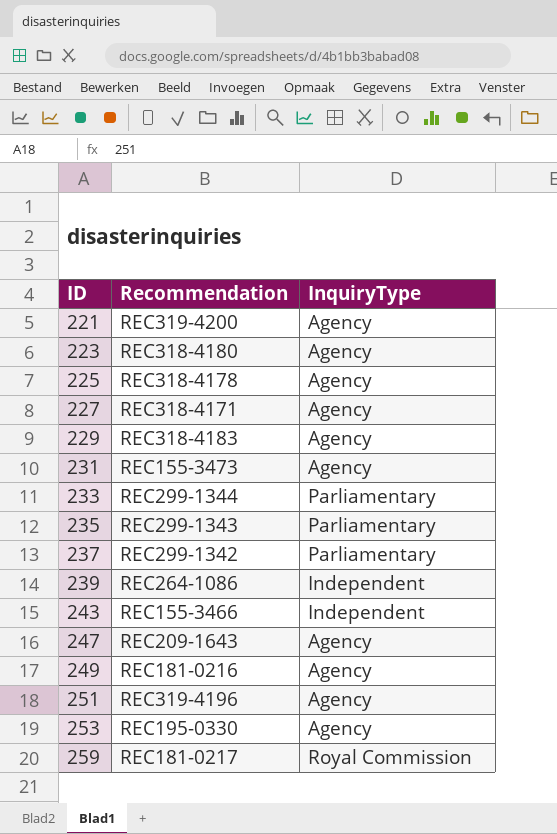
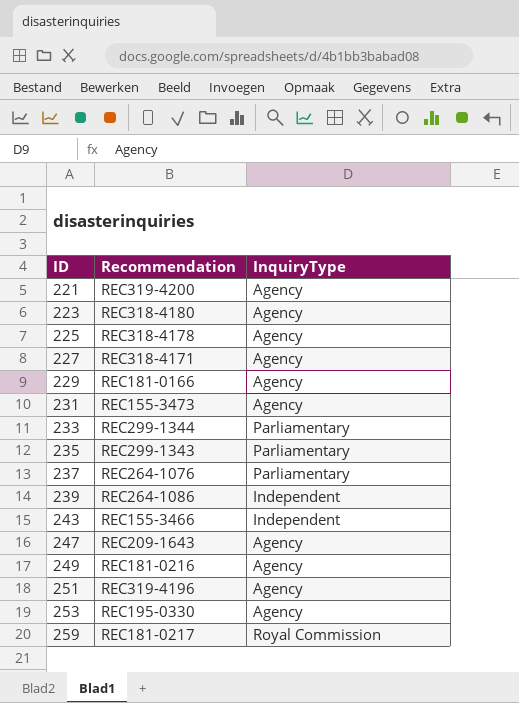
229 | Recommendation: REC318-4183 -> REC181-0166
237 | Recommendation: REC299-1342 -> REC264-1076

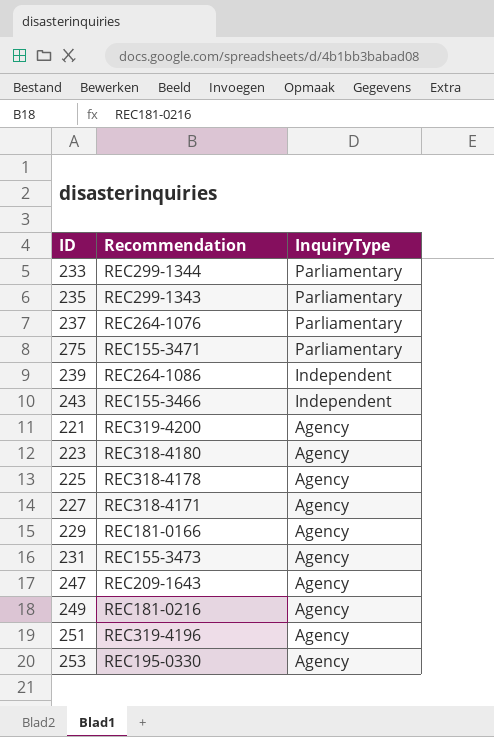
row order: ID ascending -> InquiryType descending
row 259: REC181-0217 | Royal Commission -> none
row 275: none -> REC155-3471 | Parliamentary

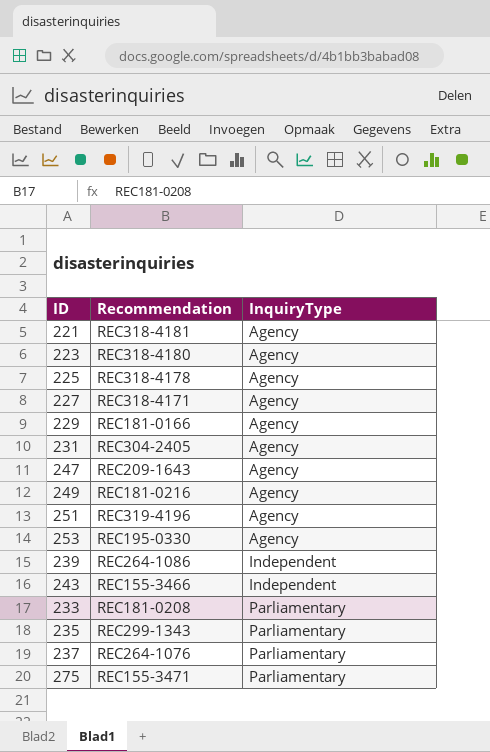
row order: InquiryType descending -> InquiryType ascending
221 | Recommendation: REC319-4200 -> REC318-4181
231 | Recommendation: REC155-3473 -> REC304-2405
233 | Recommendation: REC299-1344 -> REC181-0208

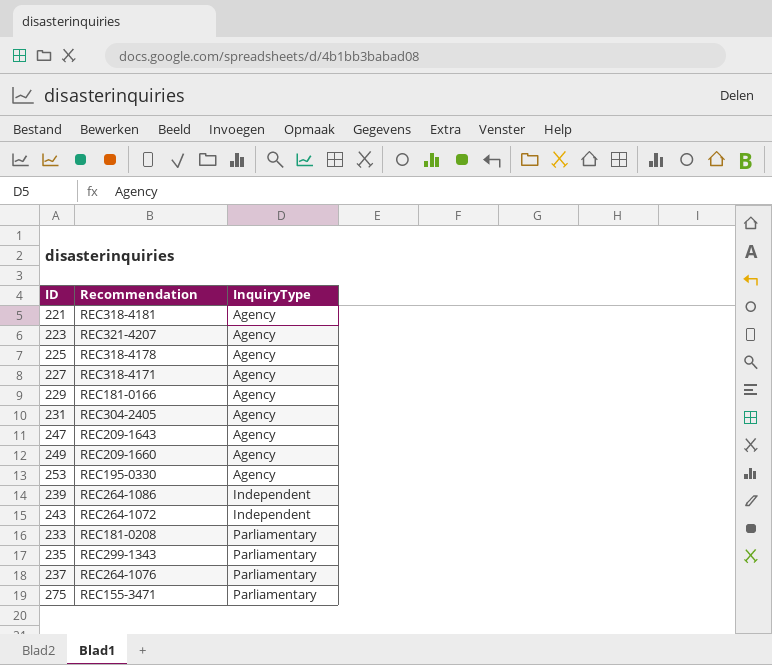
row 251: REC319-4196 | Agency -> none
223 | Recommendation: REC318-4180 -> REC321-4207
249 | Recommendation: REC181-0216 -> REC209-1660
243 | Recommendation: REC155-3466 -> REC264-1072

